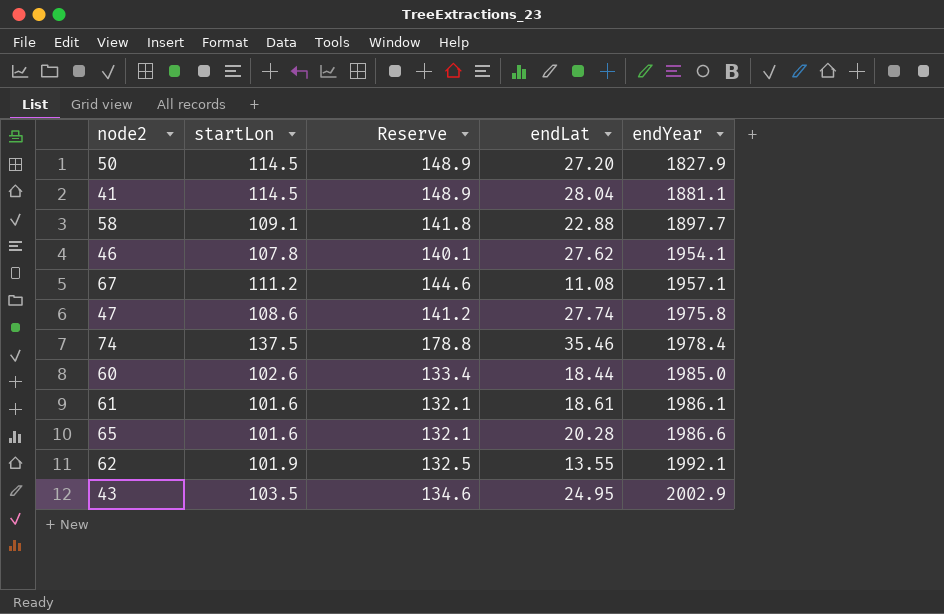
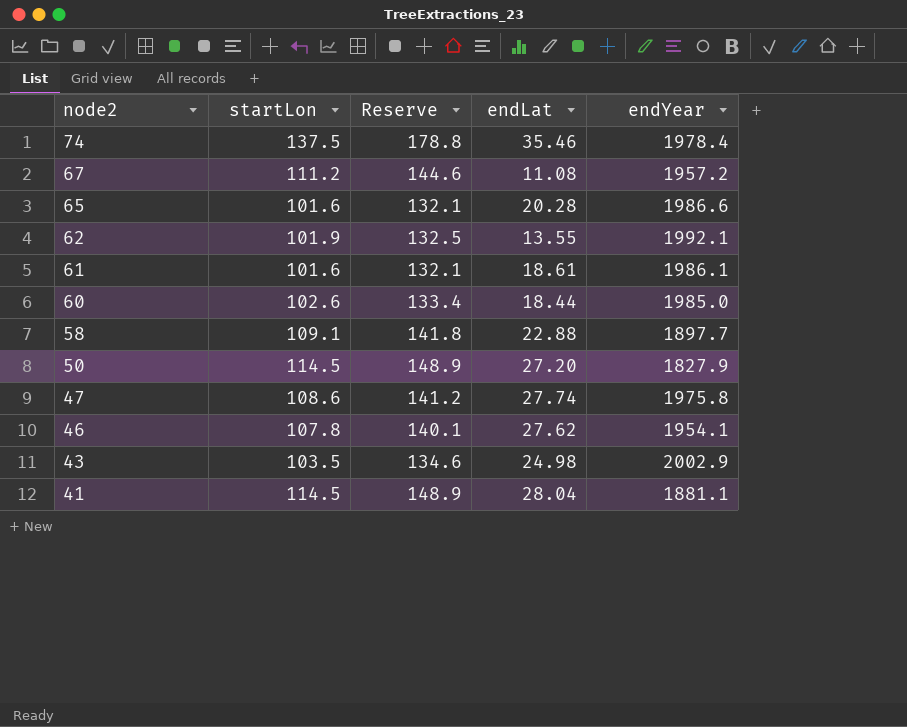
row order: endYear ascending -> node2 descending
67 | endYear: 1957.1 -> 1957.2
43 | endLat: 24.95 -> 24.98

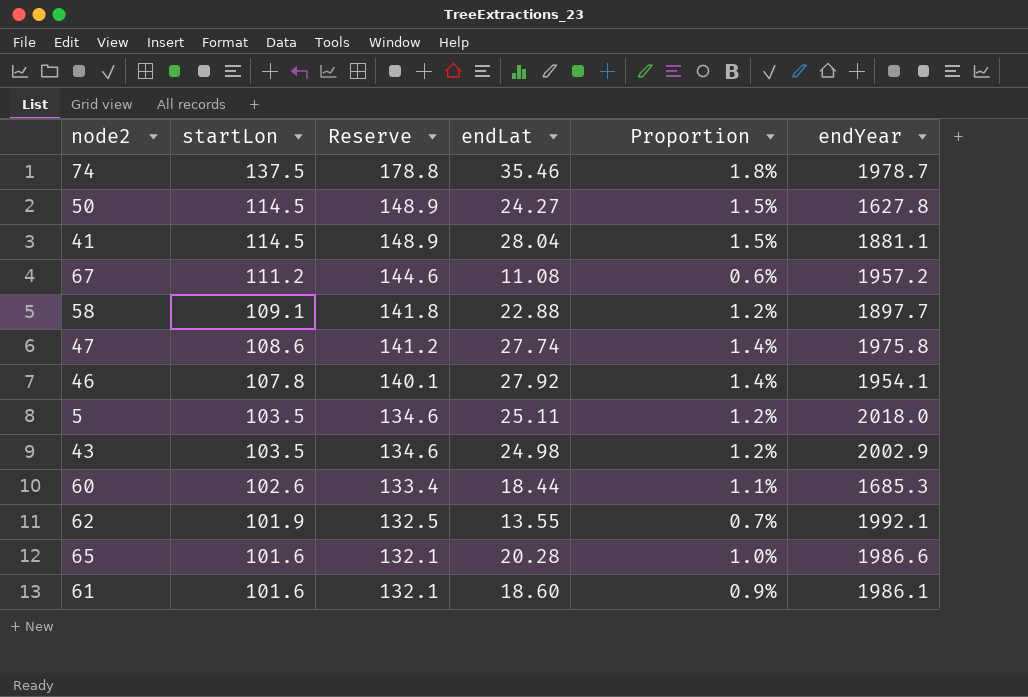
row order: node2 descending -> startLon descending
column Proportion | formula: none -> [endLat] / [endYear]
74 | endYear: 1978.4 -> 1978.7
50 | endLat: 27.20 -> 24.27
50 | endYear: 1827.9 -> 1627.8
46 | endLat: 27.62 -> 27.92
row 5: none -> 103.5 | 134.6 | 25.11 | 1.2% | 2018.0
60 | endYear: 1985.0 -> 1685.3
61 | endLat: 18.61 -> 18.60

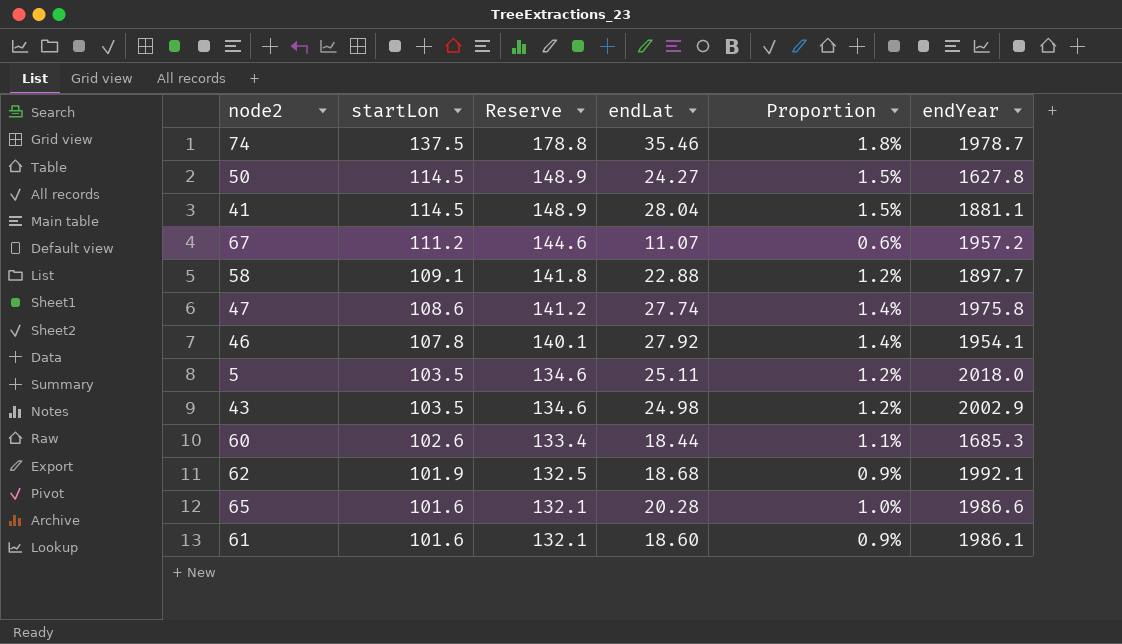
67 | endLat: 11.08 -> 11.07
62 | endLat: 13.55 -> 18.68
62 | Proportion: 0.7% -> 0.9%

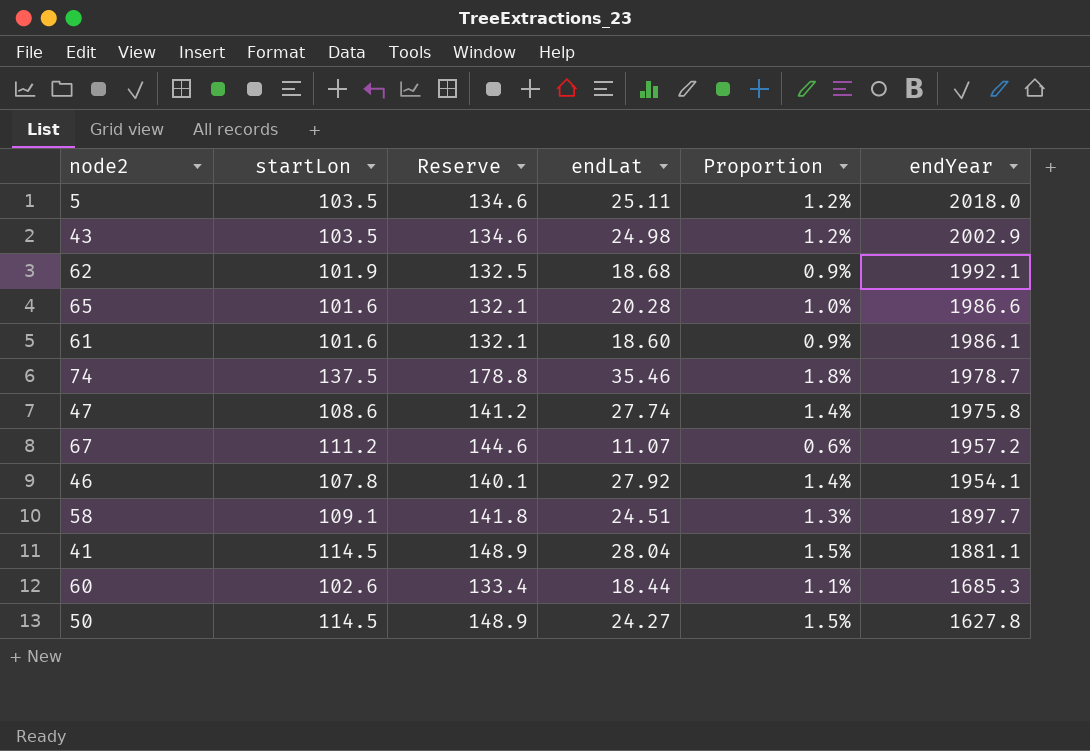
row order: startLon descending -> endYear descending
58 | endLat: 22.88 -> 24.51
58 | Proportion: 1.2% -> 1.3%

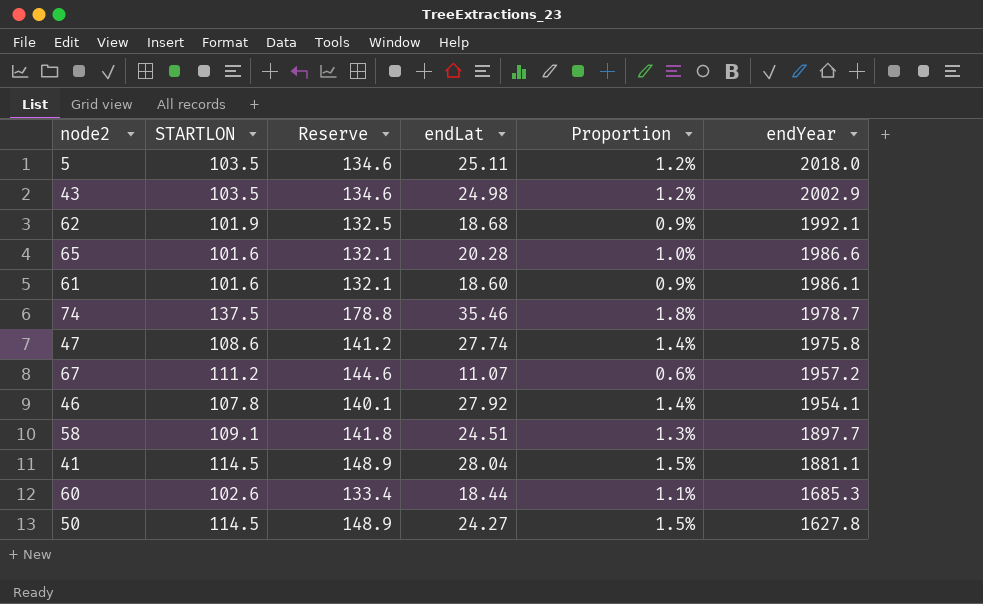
column name: startLon -> STARTLON

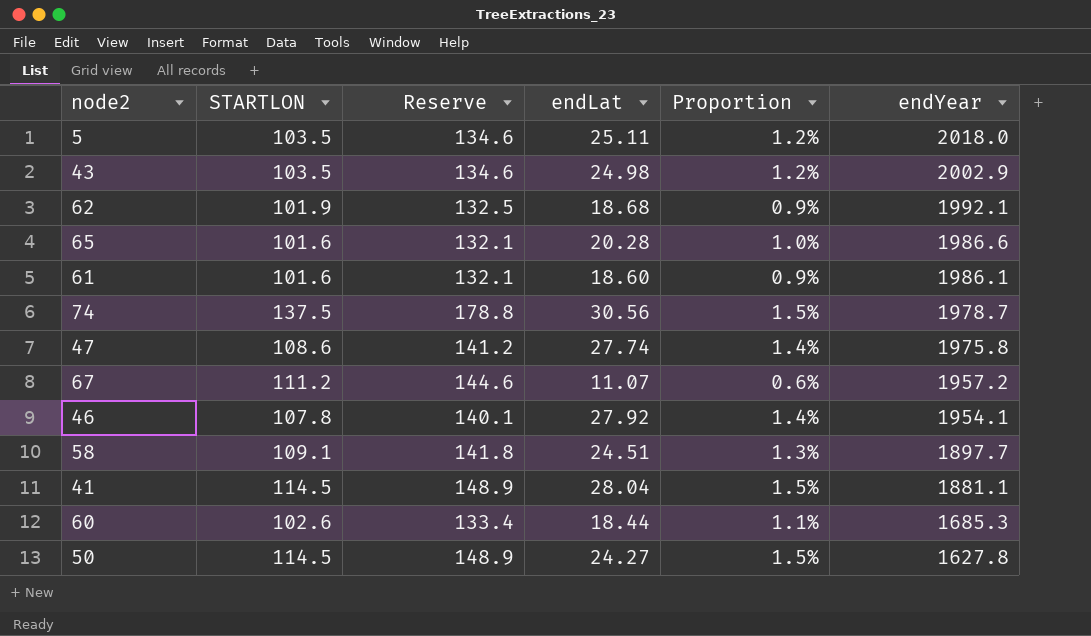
74 | endLat: 35.46 -> 30.56
74 | Proportion: 1.8% -> 1.5%

